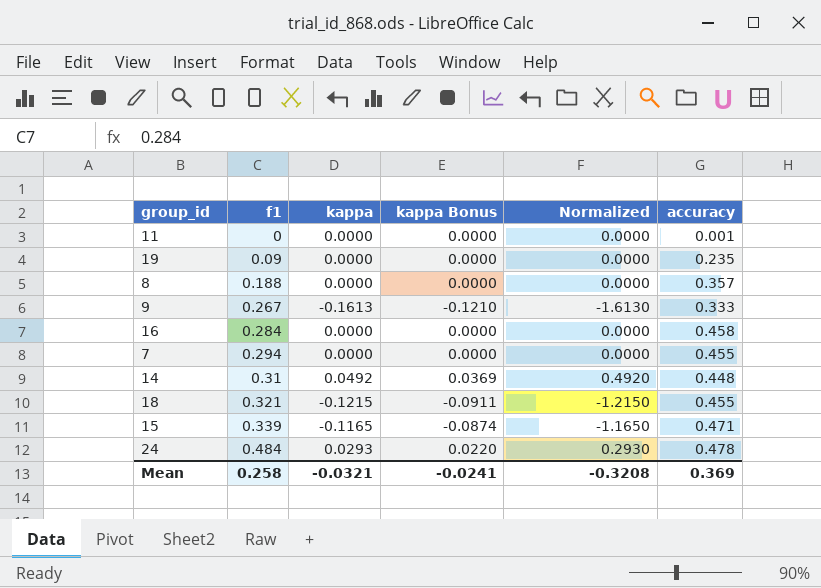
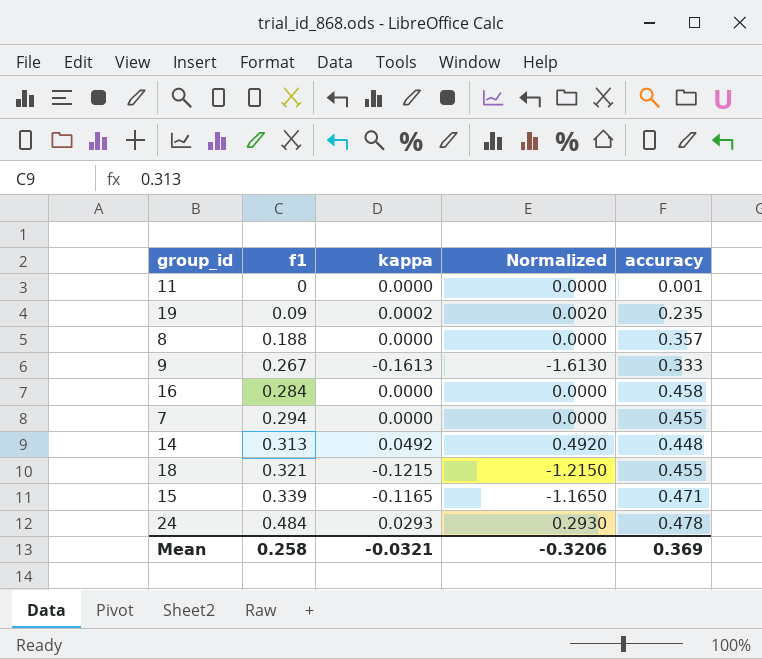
column kappa Bonus | formula: [kappa] * 0.75 -> none
19 | kappa: 0.0000 -> 0.0002
19 | Normalized: 0.0000 -> 0.0020
14 | f1: 0.31 -> 0.313
Mean | Normalized: -0.3208 -> -0.3206

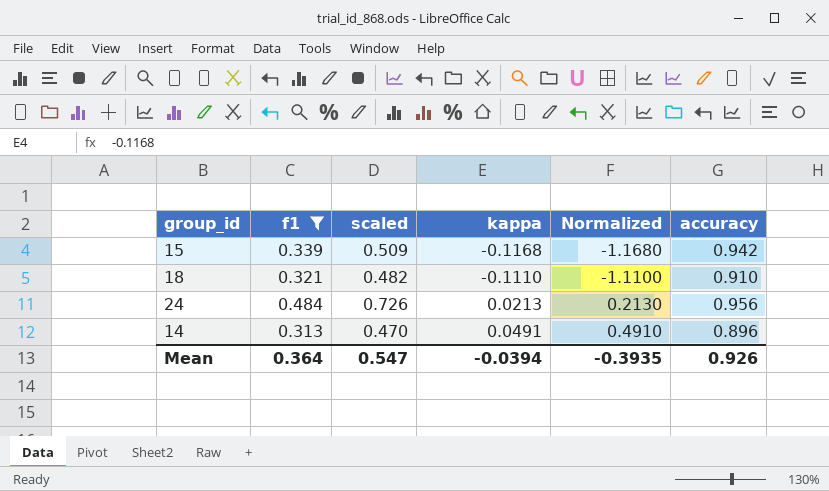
filter: none -> f1 >= 0.313
row order: f1 ascending -> kappa ascending
column scaled | formula: none -> [f1] * 1.5
15 | kappa: -0.1165 -> -0.1168
15 | Normalized: -1.1650 -> -1.1680
15 | accuracy: 0.471 -> 0.942
18 | kappa: -0.1215 -> -0.1110
18 | Normalized: -1.2150 -> -1.1100
18 | accuracy: 0.455 -> 0.910
24 | kappa: 0.0293 -> 0.0213
24 | Normalized: 0.2930 -> 0.2130
24 | accuracy: 0.478 -> 0.956
14 | kappa: 0.0492 -> 0.0491
14 | Normalized: 0.4920 -> 0.4910
14 | accuracy: 0.448 -> 0.896
Mean | f1: 0.258 -> 0.364
Mean | kappa: -0.0321 -> -0.0394
Mean | Normalized: -0.3206 -> -0.3935
Mean | accuracy: 0.369 -> 0.926

